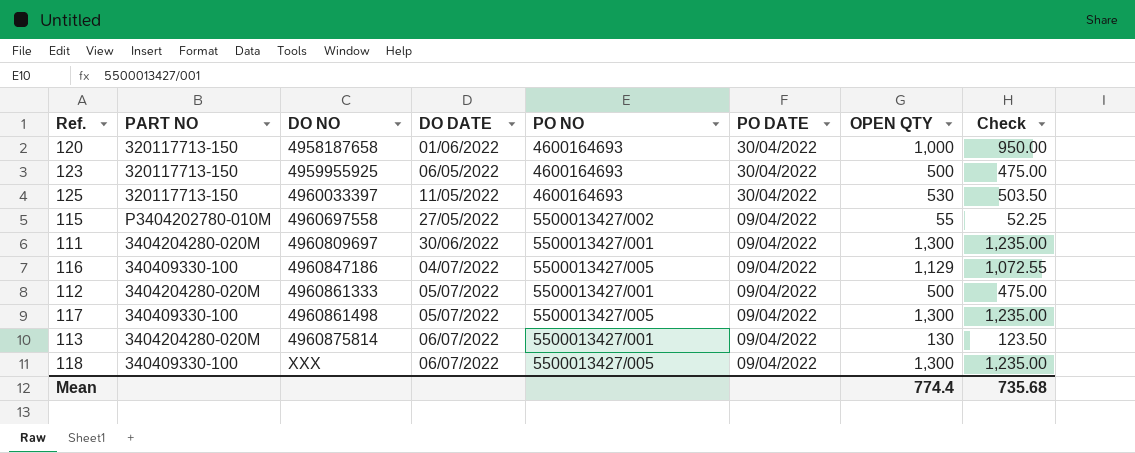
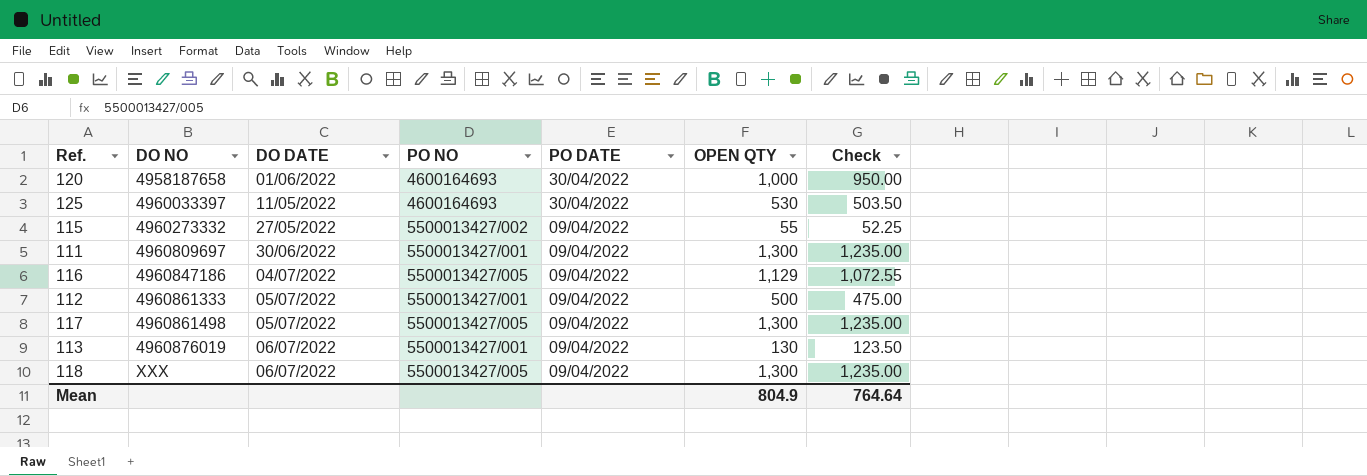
column PART NO | position: 2 -> none
row 123: 320117713-150 | 4959955925 | 06/05/2022 | 4600164693 | 30/04/2022 | 500 | 475.00 -> none
115 | DO NO: 4960697558 -> 4960273332
113 | DO NO: 4960875814 -> 4960876019
Mean | OPEN QTY: 774.4 -> 804.9
Mean | Check: 735.68 -> 764.64

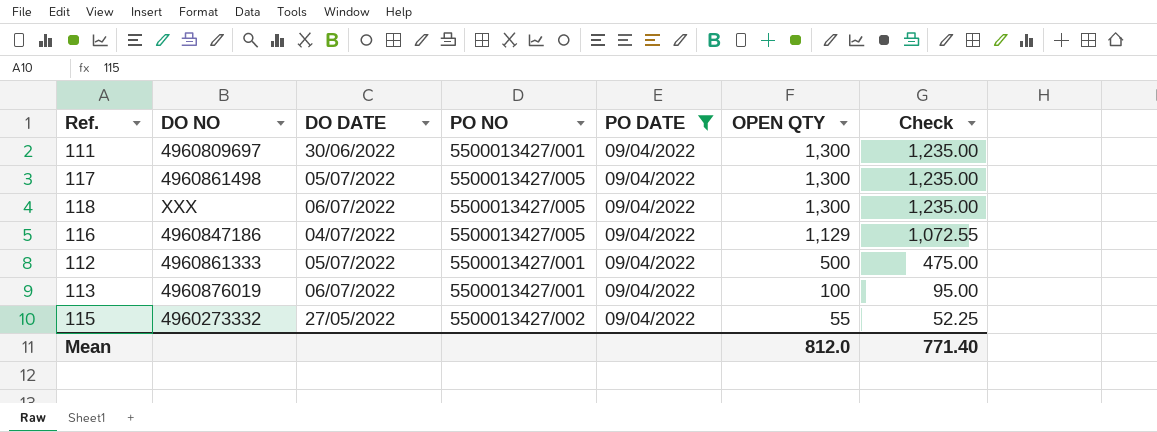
filter: none -> PO DATE = 09/04/2022
row order: DO NO ascending -> OPEN QTY descending
113 | OPEN QTY: 130 -> 100
113 | Check: 123.50 -> 95.00
Mean | OPEN QTY: 804.9 -> 812.0
Mean | Check: 764.64 -> 771.40

